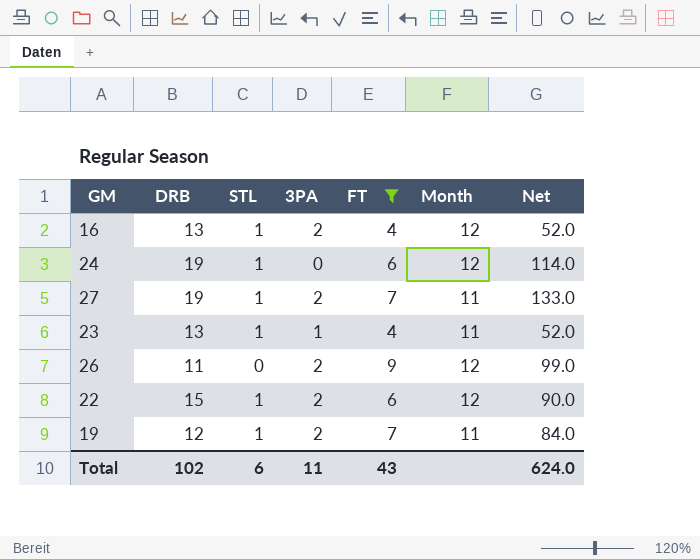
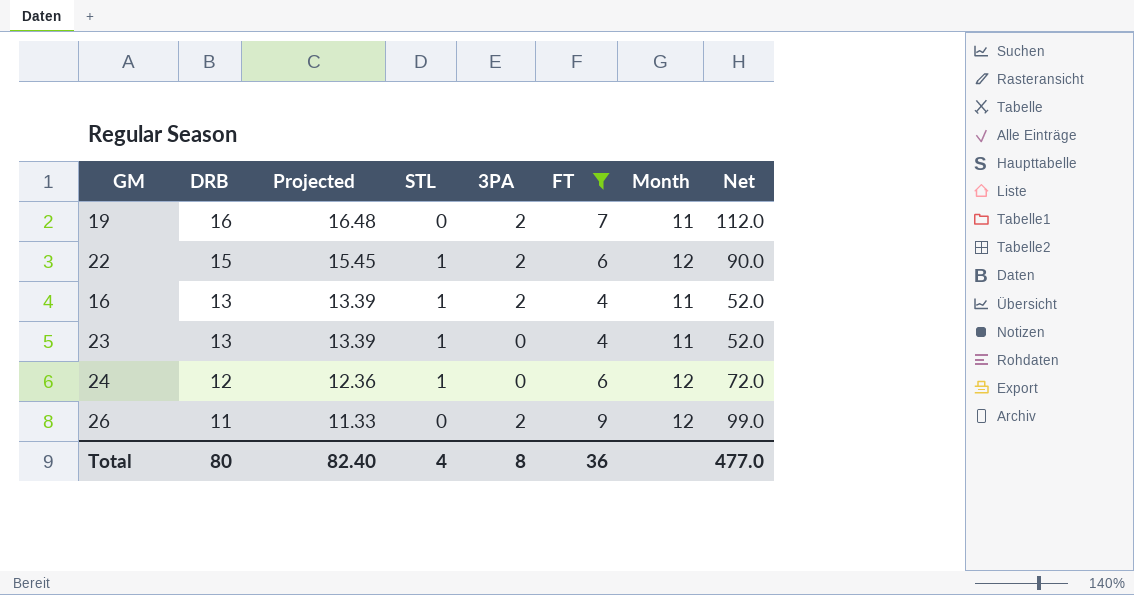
row order: none -> DRB descending
column Projected | formula: none -> [DRB] * 1.03
row 27: 19 | 1 | 2 | 7 | 11 | 133.0 -> none
19 | DRB: 12 -> 16
19 | STL: 1 -> 0
19 | Net: 84.0 -> 112.0
16 | Month: 12 -> 11
23 | 3PA: 1 -> 0
24 | DRB: 19 -> 12
24 | Net: 114.0 -> 72.0
Total | DRB: 102 -> 80
Total | STL: 6 -> 4
Total | 3PA: 11 -> 8
Total | FT: 43 -> 36
Total | Net: 624.0 -> 477.0

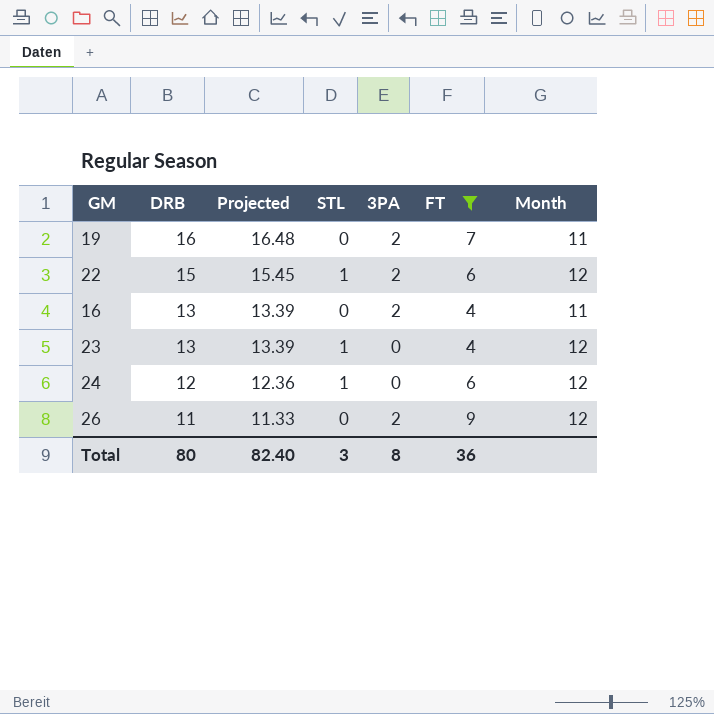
column Net | formula: [DRB] * [FT] -> none
16 | STL: 1 -> 0
23 | Month: 11 -> 12
Total | STL: 4 -> 3

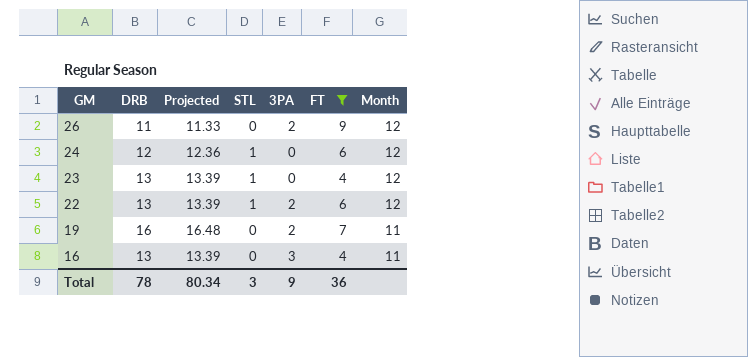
row order: DRB descending -> GM descending
22 | DRB: 15 -> 13
22 | Projected: 15.45 -> 13.39
16 | 3PA: 2 -> 3
Total | DRB: 80 -> 78
Total | Projected: 82.40 -> 80.34
Total | 3PA: 8 -> 9

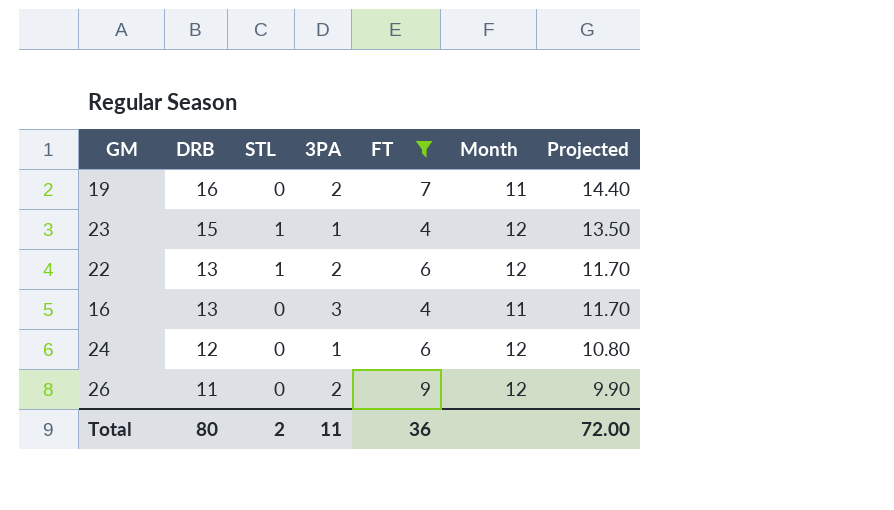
row order: GM descending -> DRB descending
column Projected | formula: [DRB] * 1.03 -> [DRB] * 0.9
column Projected | position: 3 -> 7
23 | DRB: 13 -> 15
23 | 3PA: 0 -> 1
24 | STL: 1 -> 0
24 | 3PA: 0 -> 1
Total | DRB: 78 -> 80
Total | STL: 3 -> 2
Total | 3PA: 9 -> 11
Total | Projected: 80.34 -> 72.00

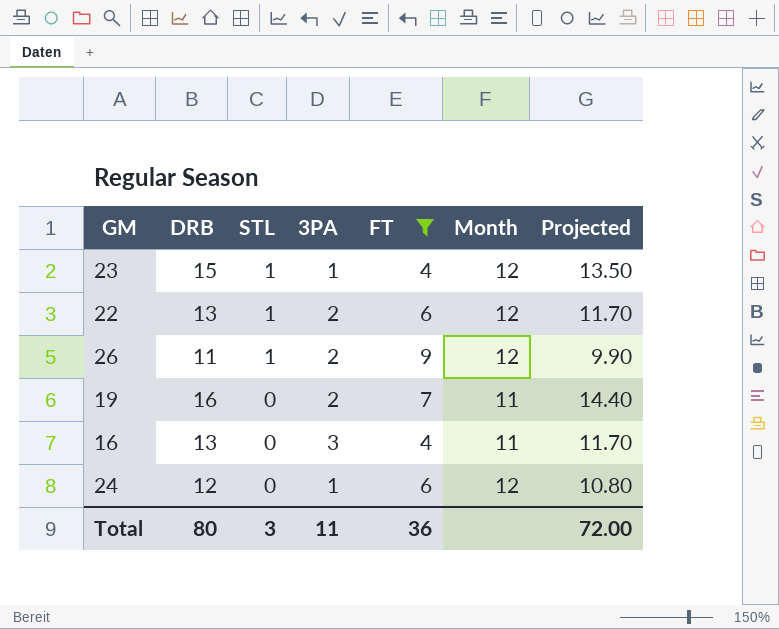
row order: DRB descending -> STL descending
26 | STL: 0 -> 1
Total | STL: 2 -> 3

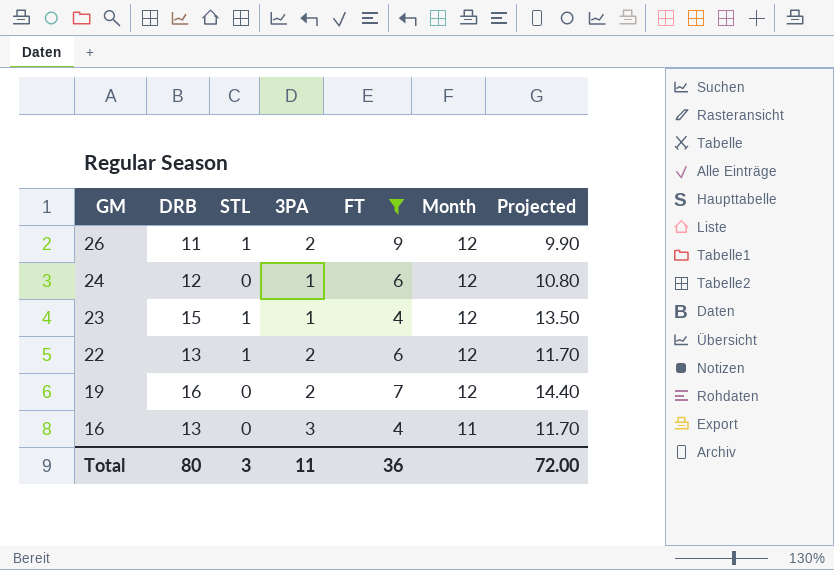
row order: STL descending -> GM descending
19 | Month: 11 -> 12

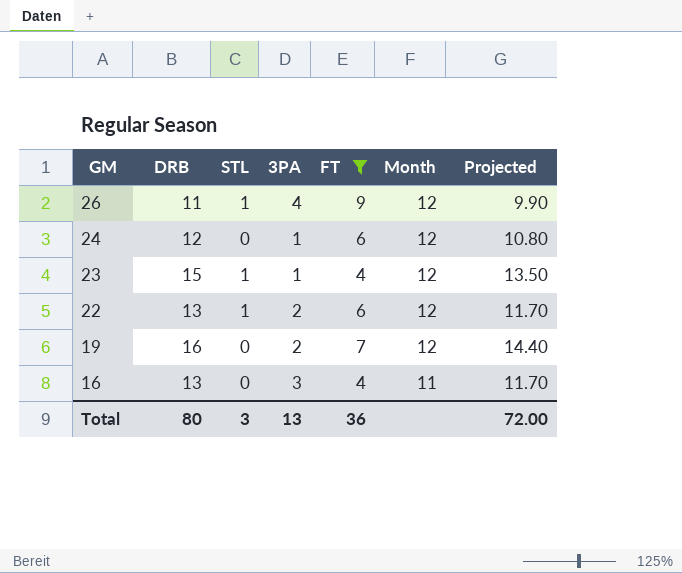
26 | 3PA: 2 -> 4
Total | 3PA: 11 -> 13

